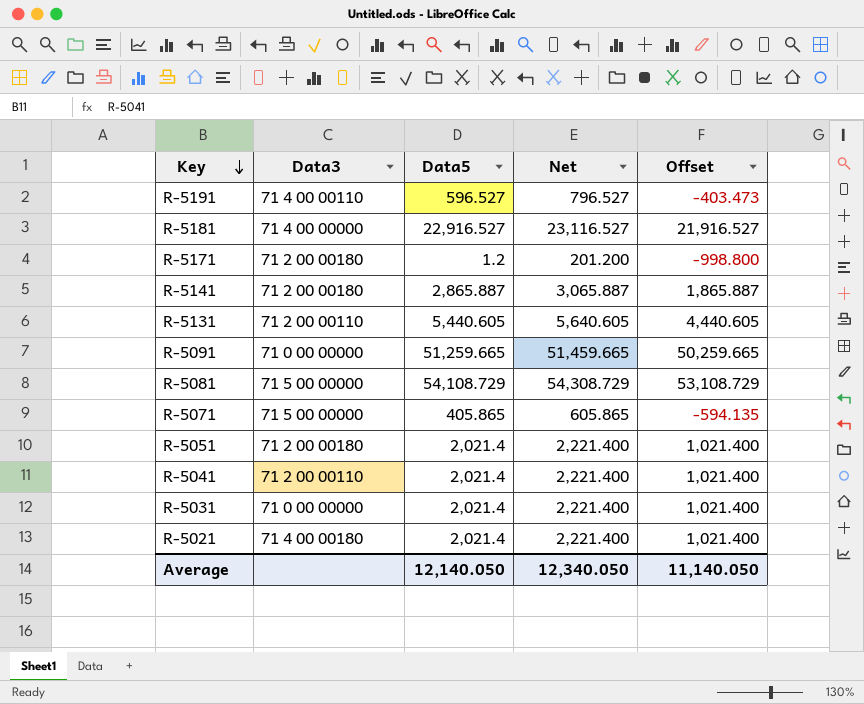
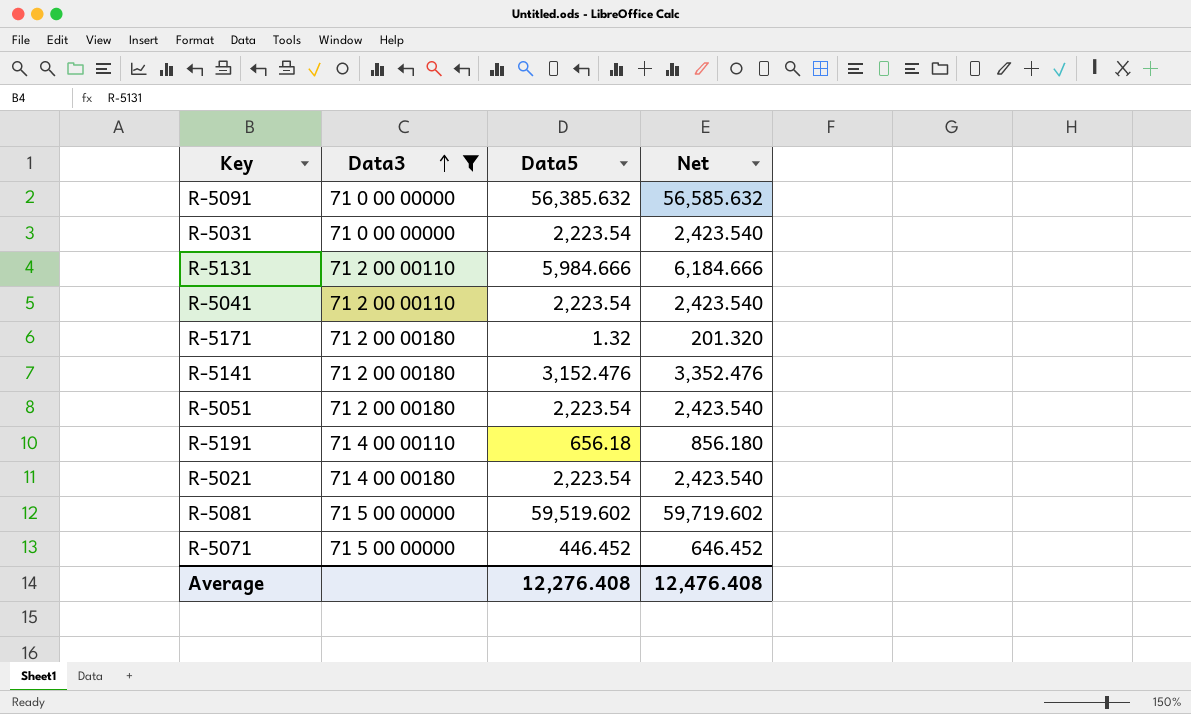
filter: none -> Data3 != 71 4 00 00000
row order: Key descending -> Data3 ascending
column Offset | formula: [Data5] - 1000 -> none
R-5091 | Data5: 51,259.665 -> 56,385.632
R-5091 | Net: 51,459.665 -> 56,585.632
R-5031 | Data5: 2,021.4 -> 2,223.54
R-5031 | Net: 2,221.400 -> 2,423.540
R-5131 | Data5: 5,440.605 -> 5,984.666
R-5131 | Net: 5,640.605 -> 6,184.666
R-5041 | Data5: 2,021.4 -> 2,223.54
R-5041 | Net: 2,221.400 -> 2,423.540
R-5171 | Data5: 1.2 -> 1.32
R-5171 | Net: 201.200 -> 201.320
R-5141 | Data5: 2,865.887 -> 3,152.476
R-5141 | Net: 3,065.887 -> 3,352.476
R-5051 | Data5: 2,021.4 -> 2,223.54
R-5051 | Net: 2,221.400 -> 2,423.540
R-5191 | Data5: 596.527 -> 656.18
R-5191 | Net: 796.527 -> 856.180
R-5021 | Data5: 2,021.4 -> 2,223.54
R-5021 | Net: 2,221.400 -> 2,423.540
R-5081 | Data5: 54,108.729 -> 59,519.602
R-5081 | Net: 54,308.729 -> 59,719.602
R-5071 | Data5: 405.865 -> 446.452
R-5071 | Net: 605.865 -> 646.452
Average | Data5: 12,140.050 -> 12,276.408
Average | Net: 12,340.050 -> 12,476.408

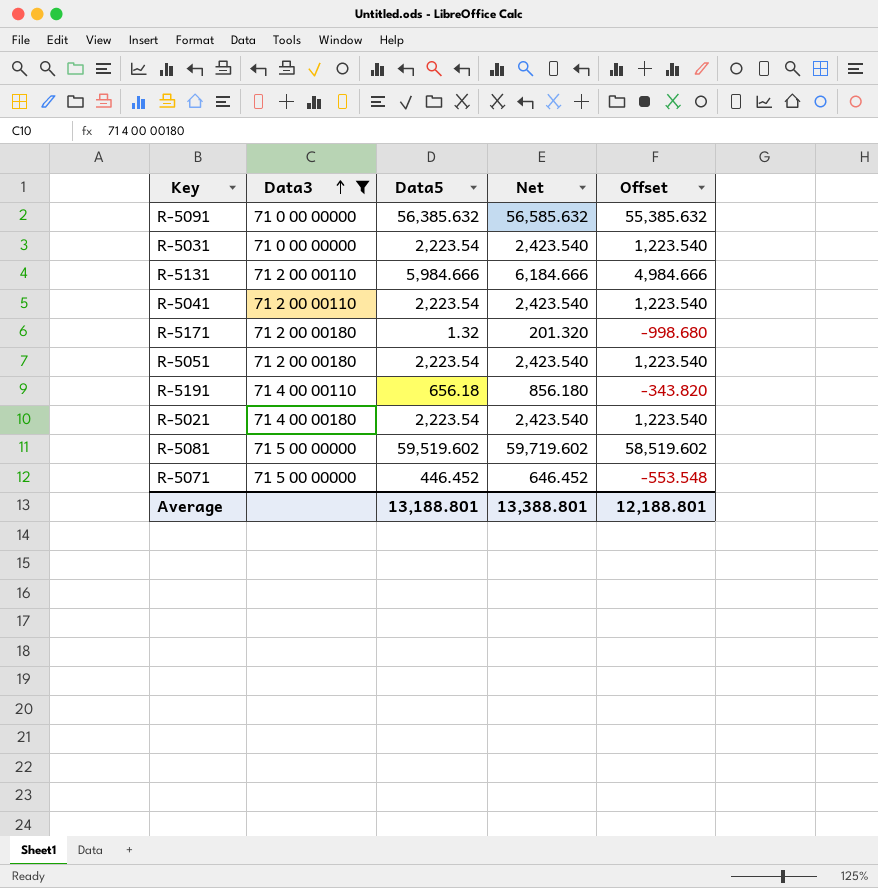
column Offset | formula: none -> [Data5] - 1000
row R-5141: 71 2 00 00180 | 3,152.476 | 3,352.476 -> none
Average | Data5: 12,276.408 -> 13,188.801
Average | Net: 12,476.408 -> 13,388.801

